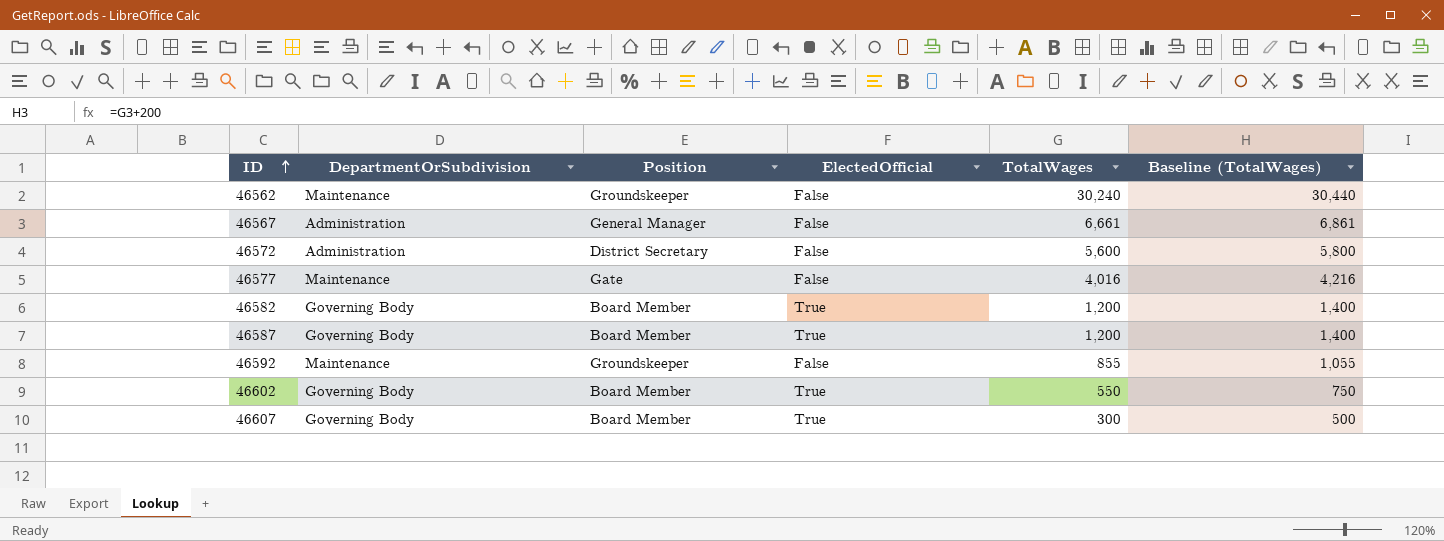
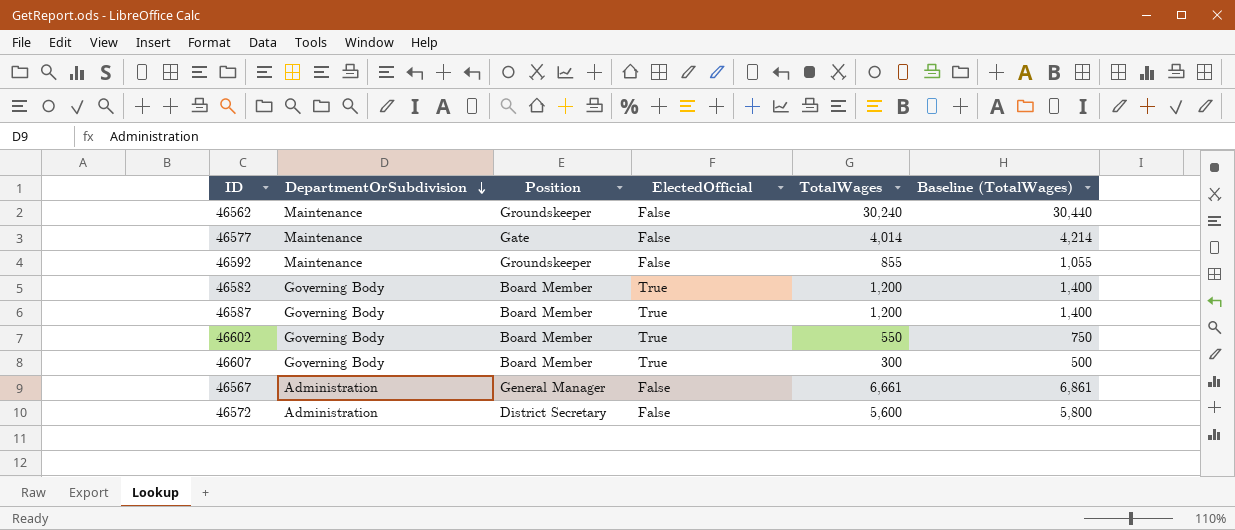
row order: ID ascending -> DepartmentOrSubdivision descending
46577 | TotalWages: 4,016 -> 4,014
46577 | Baseline (TotalWages): 4,216 -> 4,214

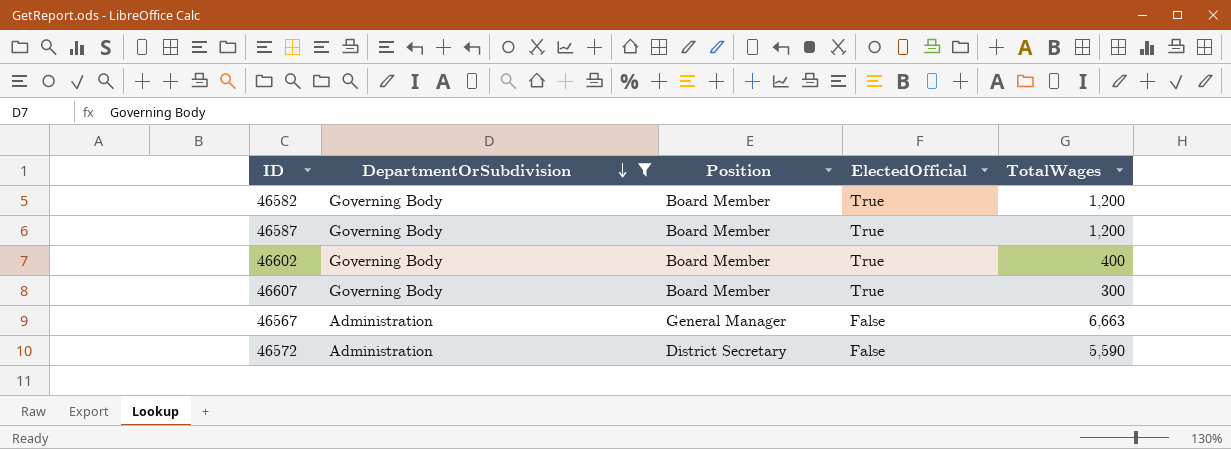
filter: none -> DepartmentOrSubdivision != Maintenance
column Baseline (TotalWages) | formula: [TotalWages] + 200 -> none
46602 | TotalWages: 550 -> 400
46567 | TotalWages: 6,661 -> 6,663
46572 | TotalWages: 5,600 -> 5,590

